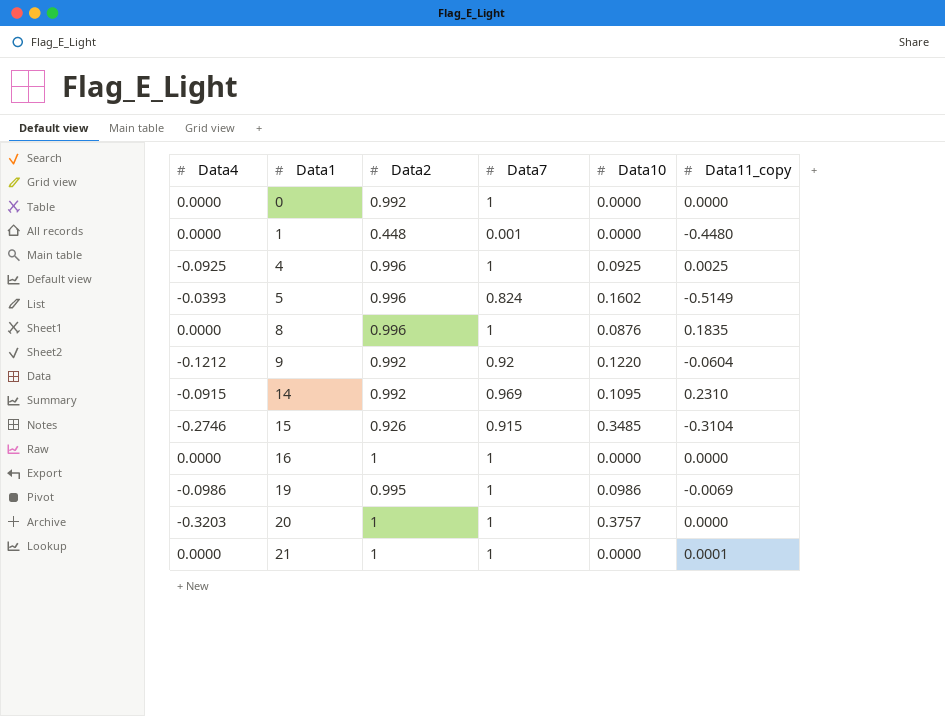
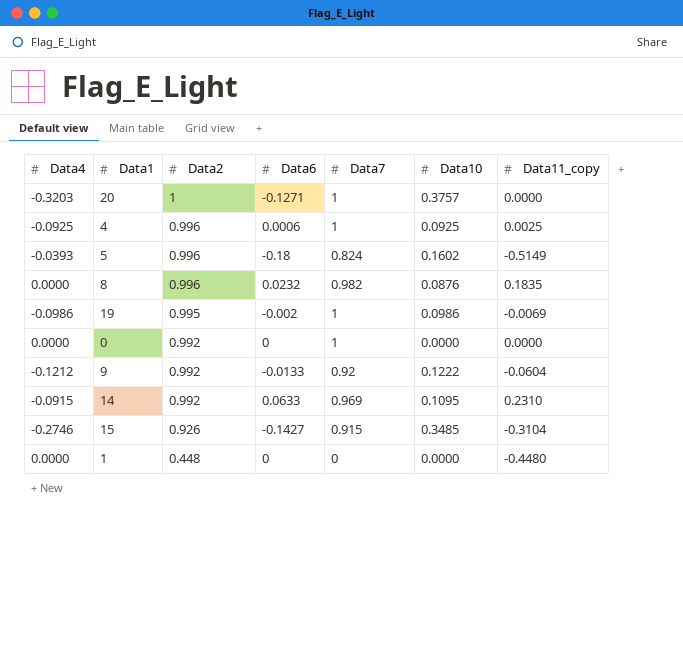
row order: Data1 ascending -> Data2 descending
column Data6 | position: none -> 4
row 16: 0.0000 | 1 | 1 | 0.0000 | 0.0000 -> none
row 21: 0.0000 | 1 | 1 | 0.0000 | 0.0001 -> none
8 | Data7: 1 -> 0.982
9 | Data10: 0.1220 -> 0.1222
1 | Data7: 0.001 -> 0

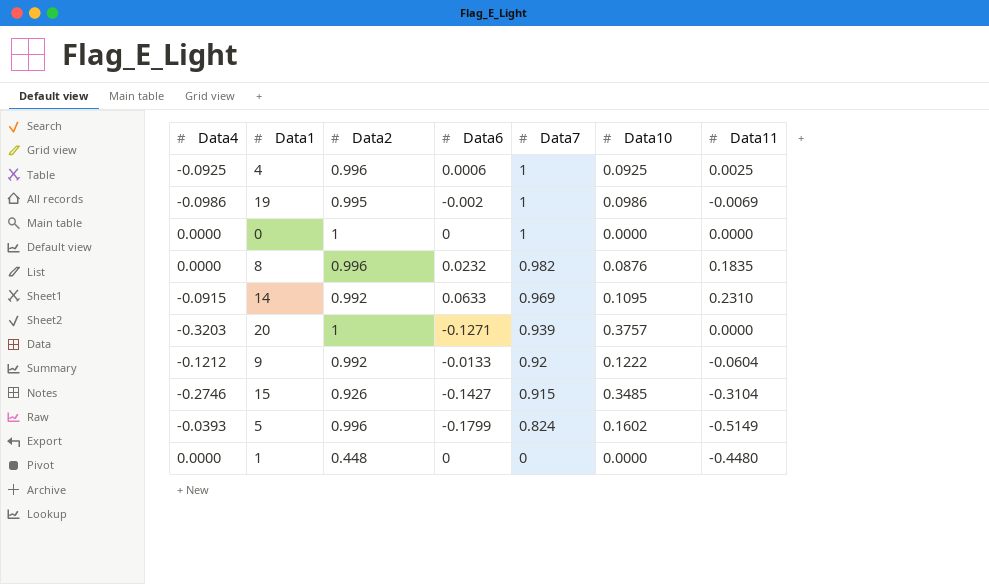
row order: Data2 descending -> Data7 descending
column name: Data11_copy -> Data11
0 | Data2: 0.992 -> 1
20 | Data7: 1 -> 0.939
5 | Data6: -0.18 -> -0.1799

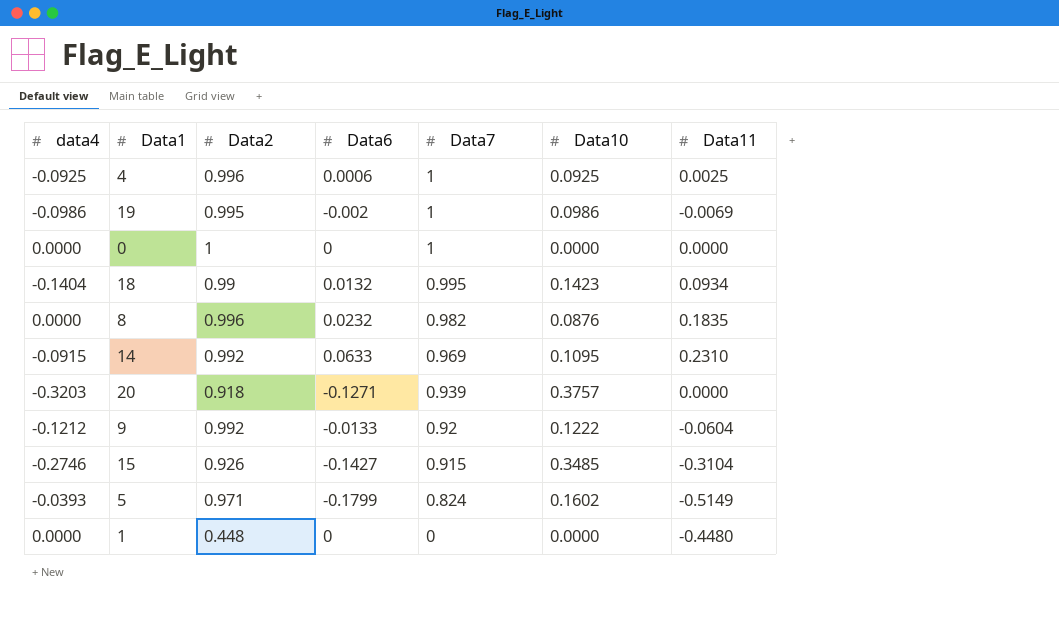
column name: Data4 -> data4
row 18: none -> -0.1404 | 0.99 | 0.0132 | 0.995 | 0.1423 | 0.0934
20 | Data2: 1 -> 0.918
5 | Data2: 0.996 -> 0.971

